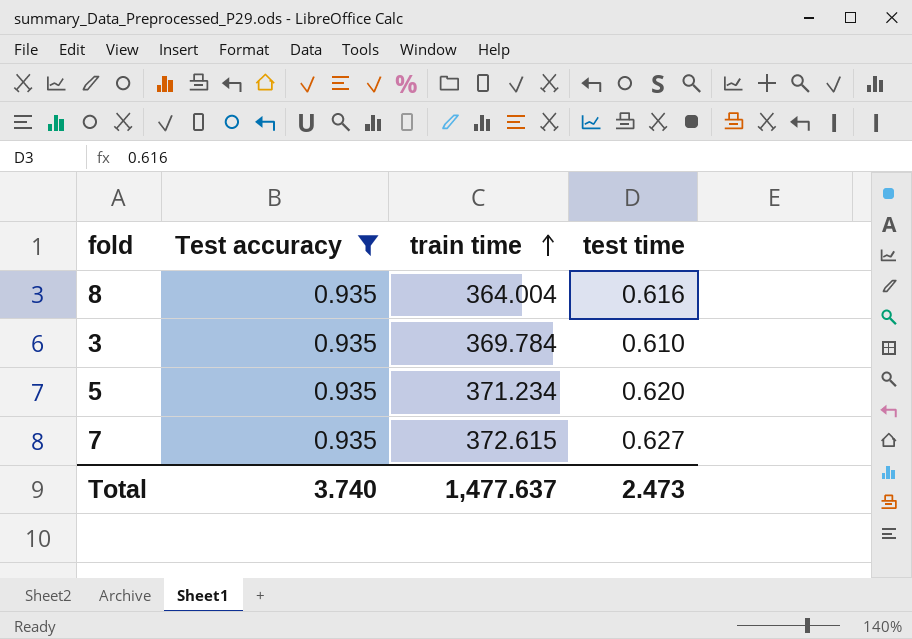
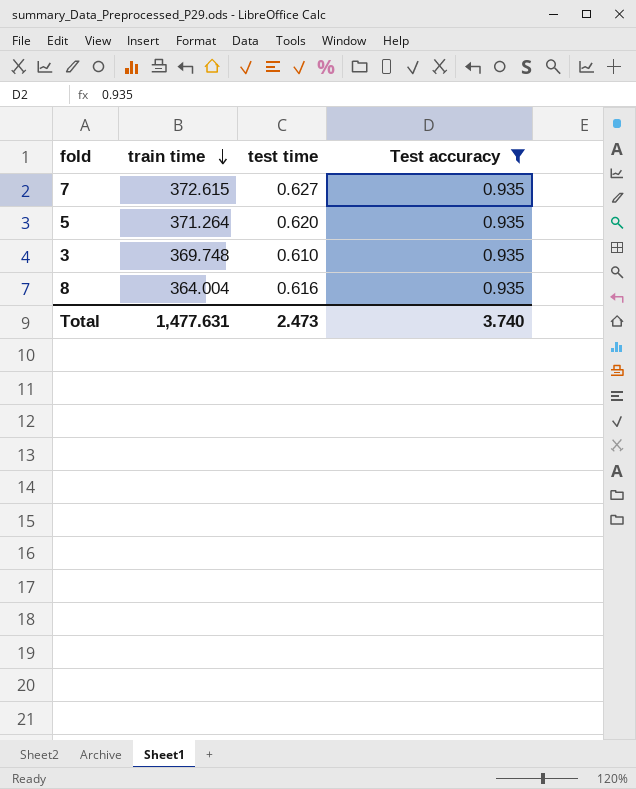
row order: train time ascending -> train time descending
column Test accuracy | position: 2 -> 4
5 | train time: 371.234 -> 371.264
3 | train time: 369.784 -> 369.748
Total | train time: 1,477.637 -> 1,477.631

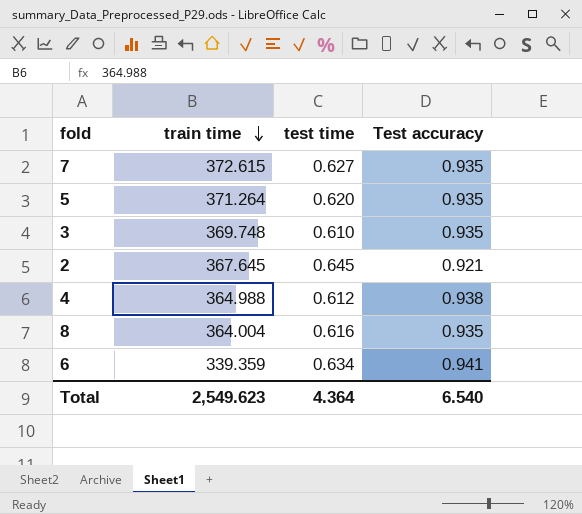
filter: Test accuracy = 0.935 -> none
Total | train time: 1,477.631 -> 2,549.623
Total | test time: 2.473 -> 4.364
Total | Test accuracy: 3.740 -> 6.540

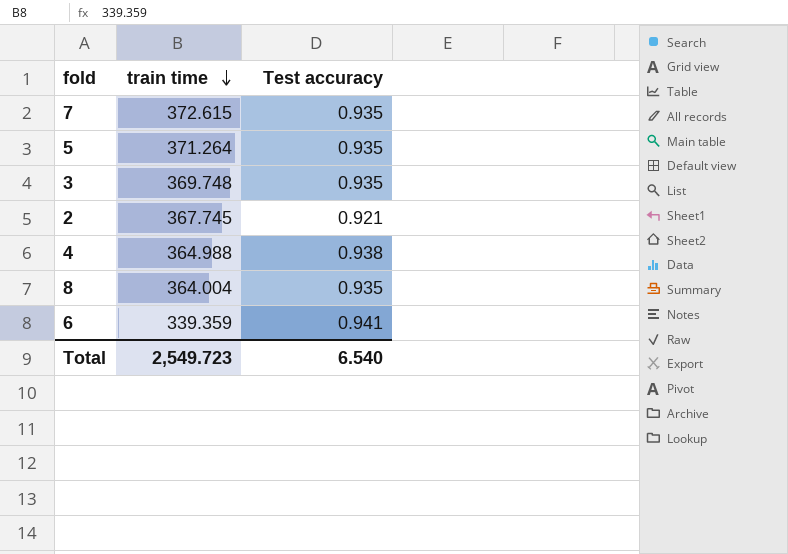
column test time | position: 3 -> none
2 | train time: 367.645 -> 367.745
Total | train time: 2,549.623 -> 2,549.723

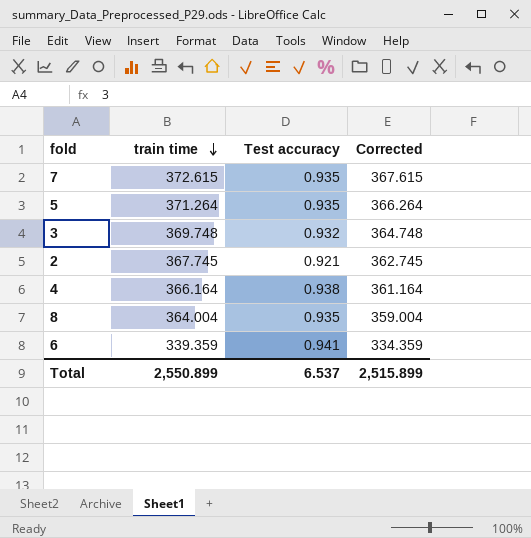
column Corrected | formula: none -> [train time] - 5
3 | Test accuracy: 0.935 -> 0.932
4 | train time: 364.988 -> 366.164
Total | train time: 2,549.723 -> 2,550.899
Total | Test accuracy: 6.540 -> 6.537

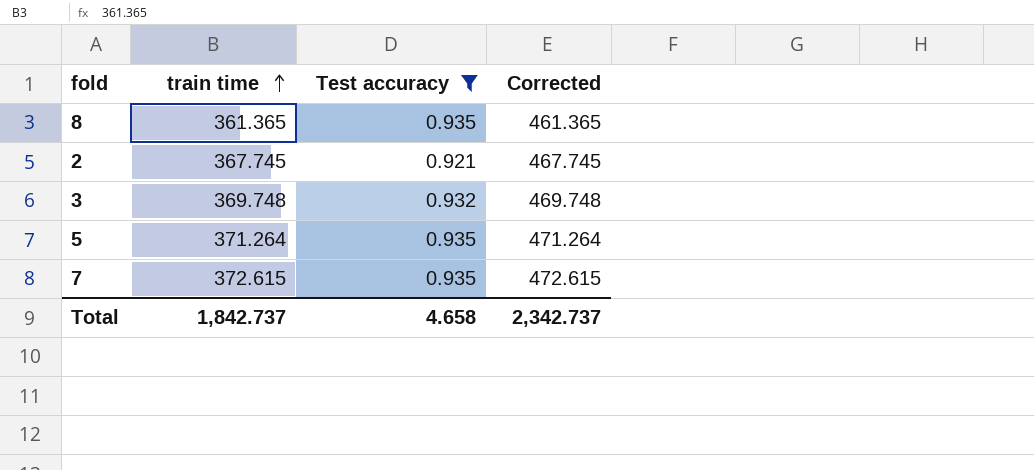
filter: none -> Test accuracy <= 0.935
row order: train time descending -> train time ascending
column Corrected | formula: [train time] - 5 -> [train time] + 100
8 | train time: 364.004 -> 361.365
Total | train time: 2,550.899 -> 1,842.737
Total | Test accuracy: 6.537 -> 4.658
Total | Corrected: 2,515.899 -> 2,342.737

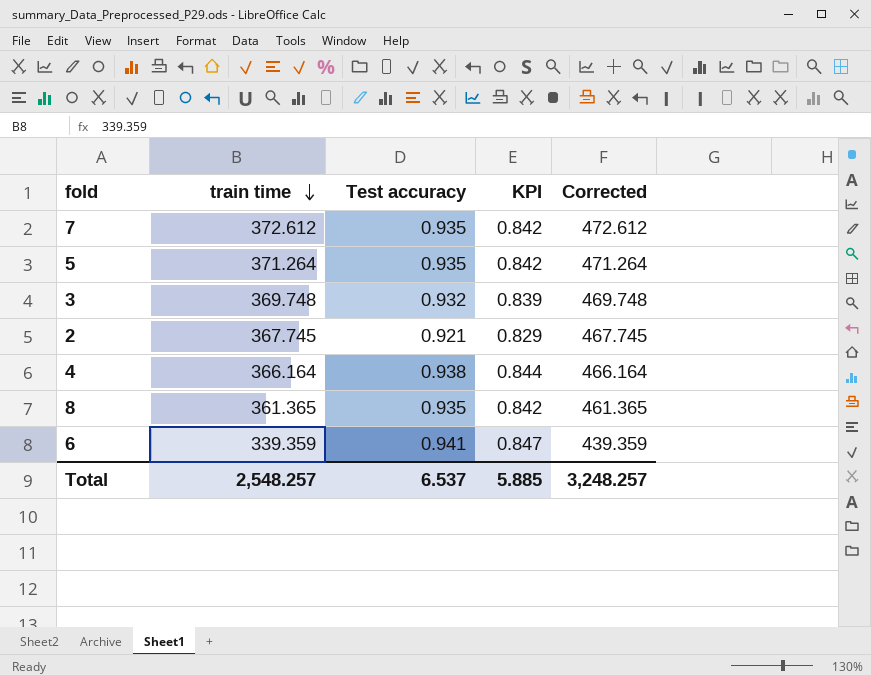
filter: Test accuracy <= 0.935 -> none
row order: train time ascending -> train time descending
column KPI | formula: none -> [Test accuracy] * 0.9
7 | train time: 372.615 -> 372.612
7 | Corrected: 472.615 -> 472.612
Total | train time: 1,842.737 -> 2,548.257
Total | Test accuracy: 4.658 -> 6.537
Total | Corrected: 2,342.737 -> 3,248.257

